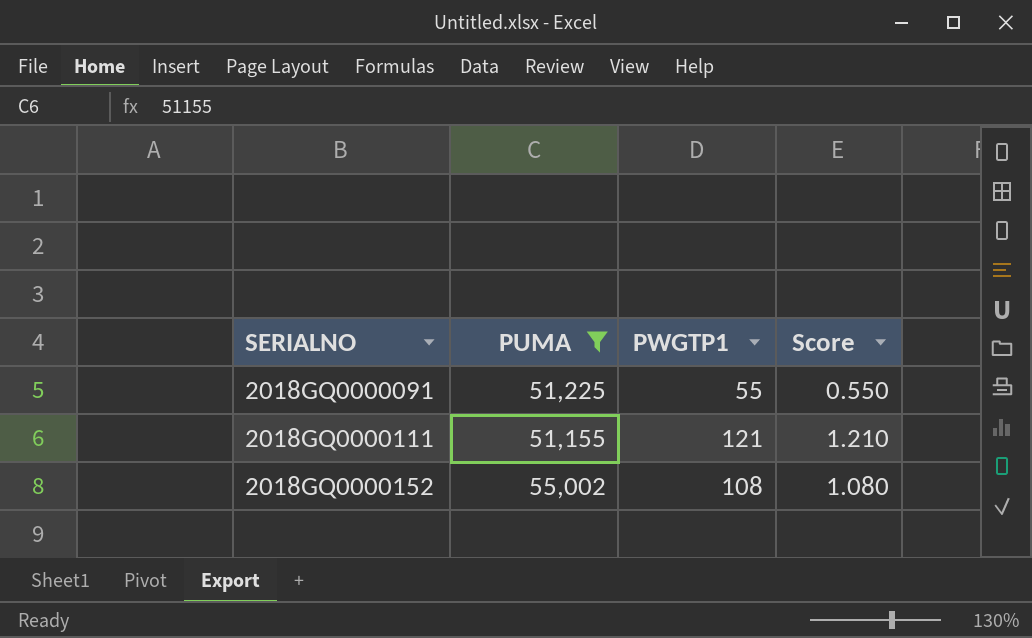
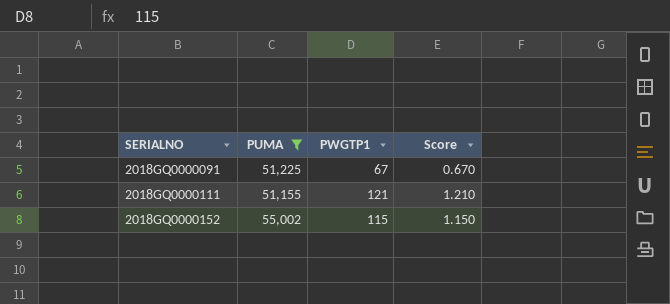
2018GQ0000091 | PWGTP1: 55 -> 67
2018GQ0000091 | Score: 0.550 -> 0.670
2018GQ0000152 | PWGTP1: 108 -> 115
2018GQ0000152 | Score: 1.080 -> 1.150

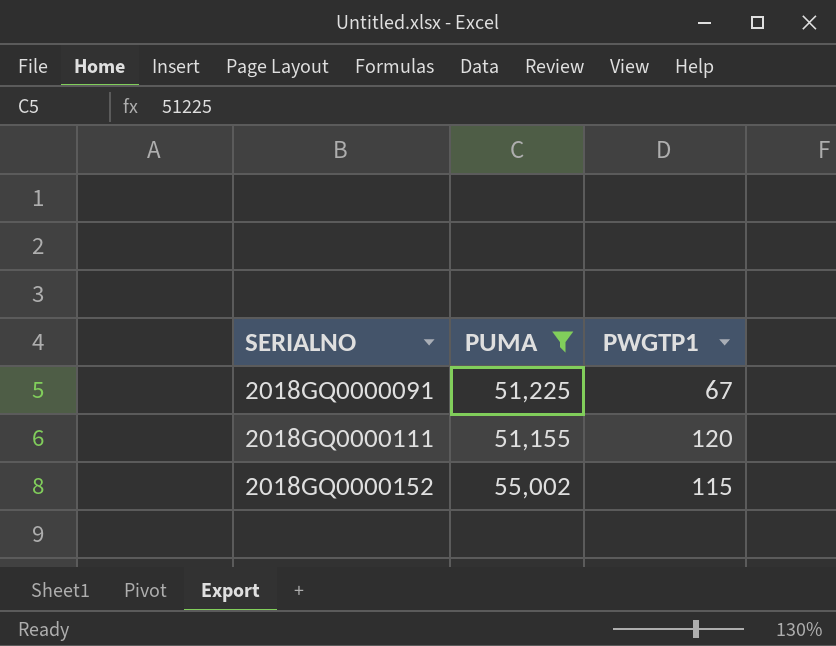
column Score | formula: [PWGTP1] * 0.01 -> none
2018GQ0000111 | PWGTP1: 121 -> 120

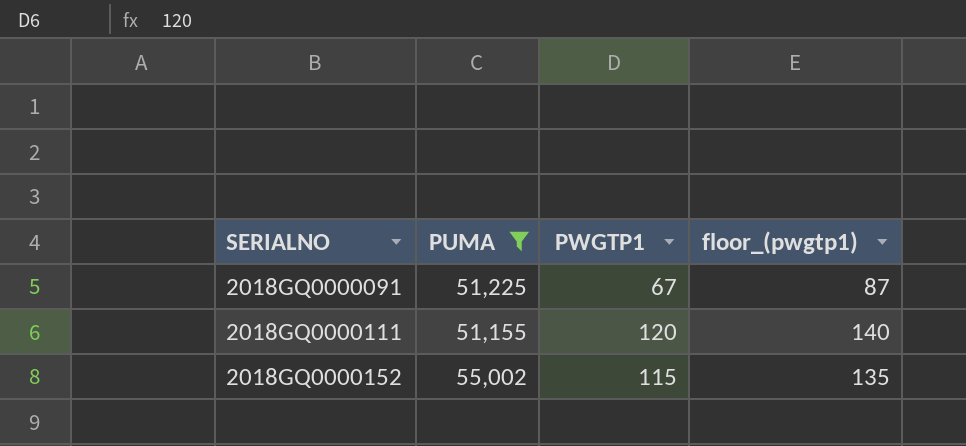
column floor_(pwgtp1) | formula: none -> [PWGTP1] + 20

